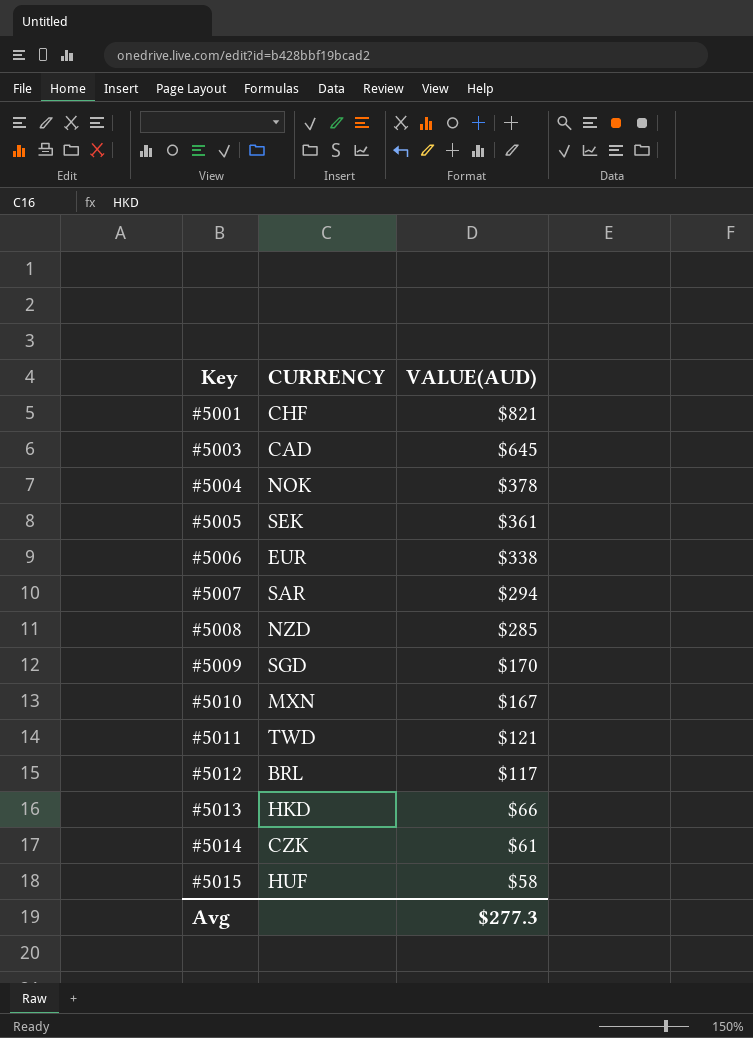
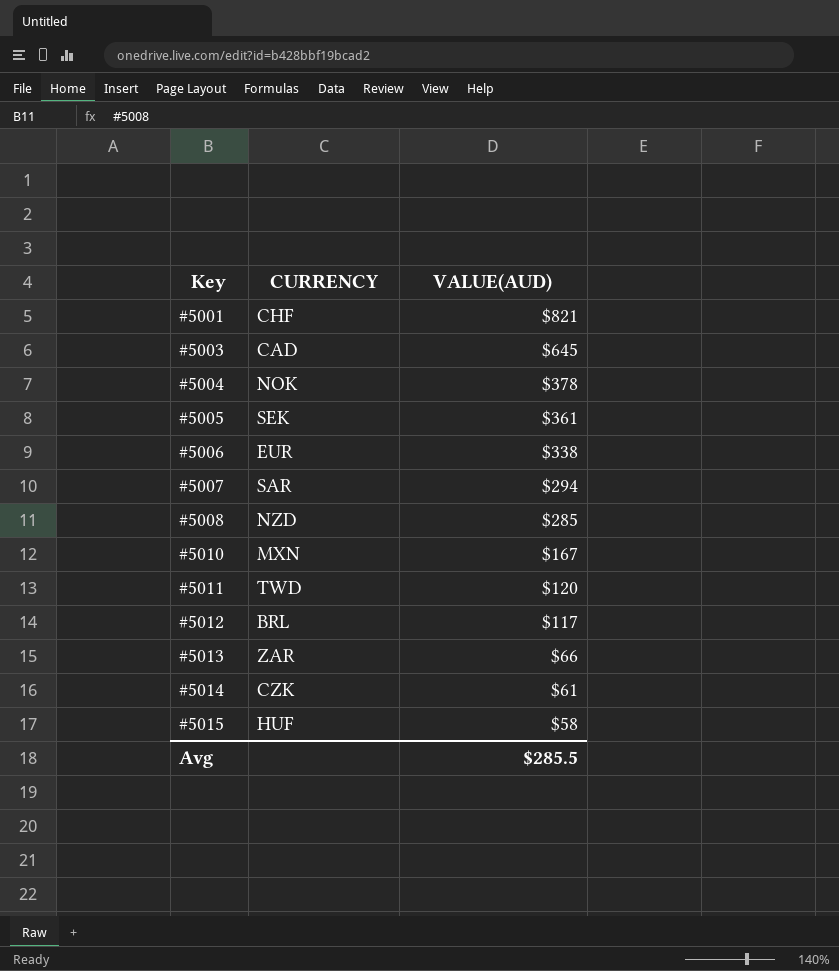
row #5009: SGD | $170 -> none
#5011 | VALUE(AUD): $121 -> $120
#5013 | CURRENCY: HKD -> ZAR
Avg | VALUE(AUD): $277.3 -> $285.5

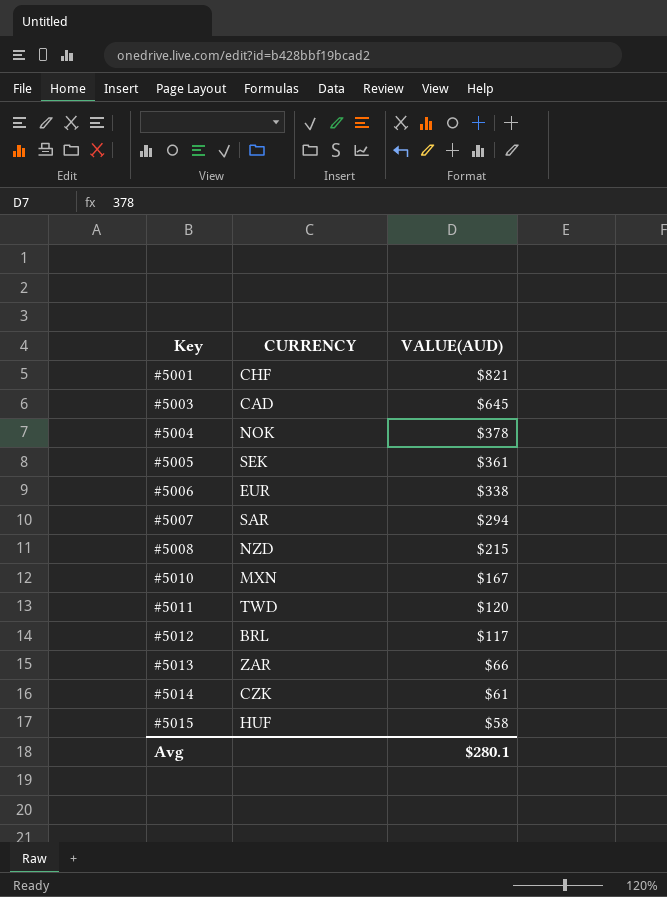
#5008 | VALUE(AUD): $285 -> $215
Avg | VALUE(AUD): $285.5 -> $280.1

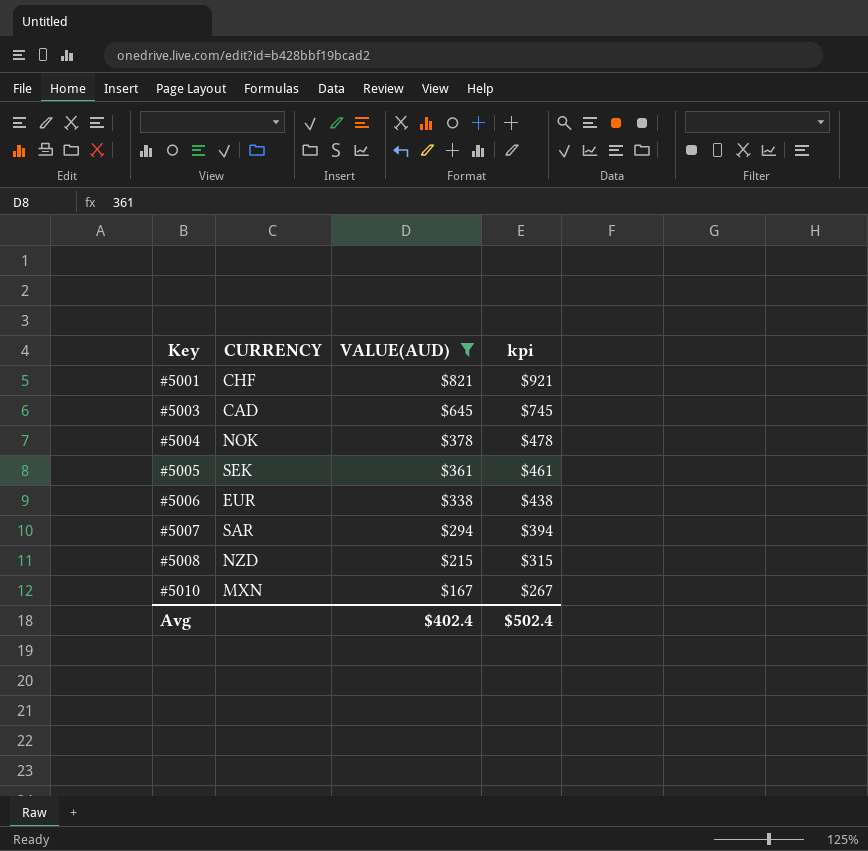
filter: none -> VALUE(AUD) >= $167
column kpi | formula: none -> [VALUE(AUD)] + 100
Avg | VALUE(AUD): $280.1 -> $402.4

